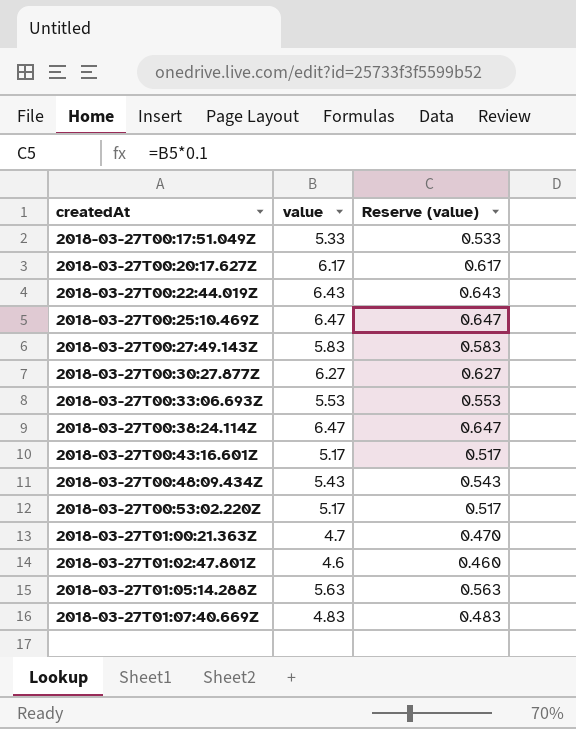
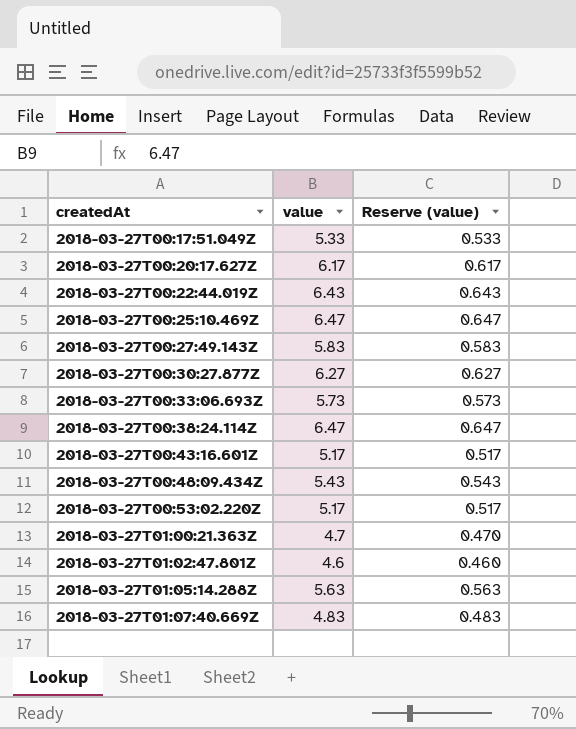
2018-03-27T00:33:06.693Z | value: 5.53 -> 5.73
2018-03-27T00:33:06.693Z | Reserve (value): 0.553 -> 0.573

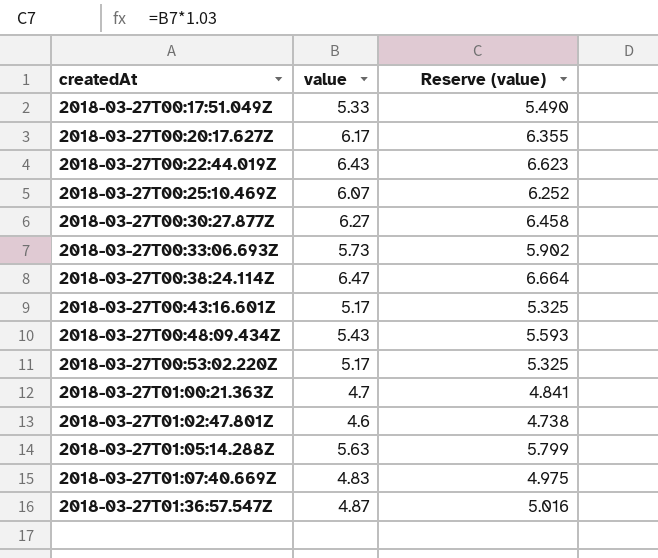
column Reserve (value) | formula: [value] * 0.1 -> [value] * 1.03
row 2018-03-27T00:27:49.143Z: 5.83 | 0.583 -> none
2018-03-27T00:25:10.469Z | value: 6.47 -> 6.07
row 2018-03-27T01:36:57.547Z: none -> 4.87 | 5.016

